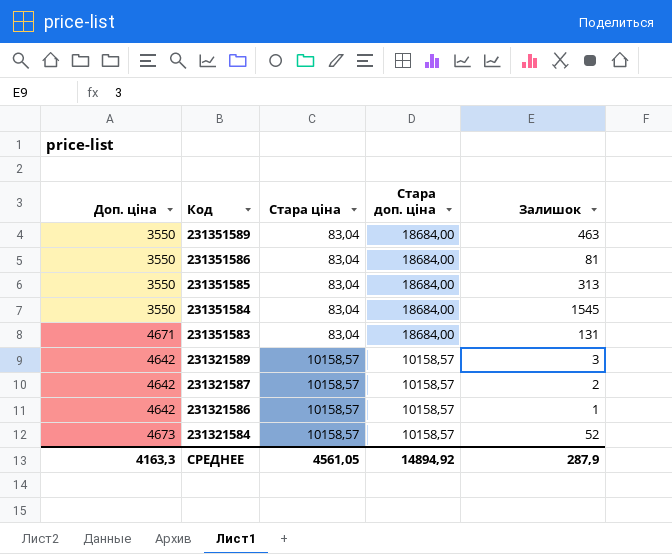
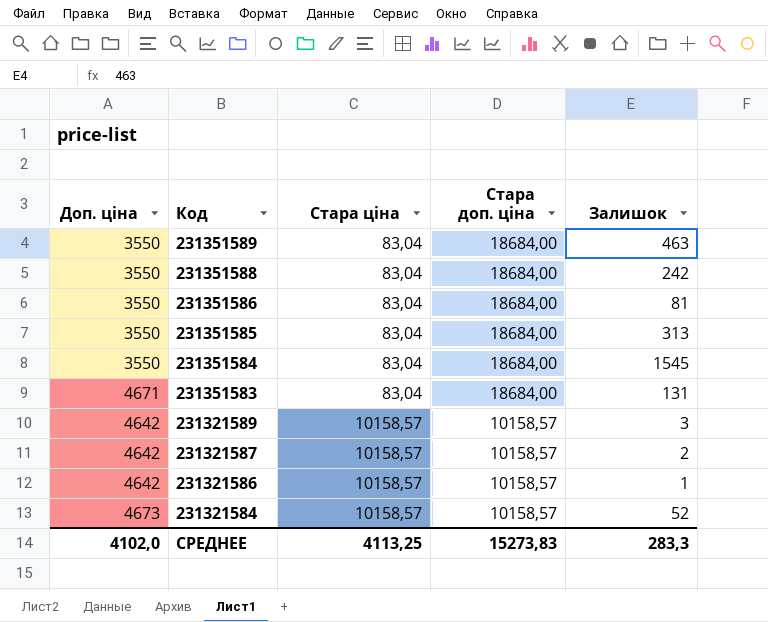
row 231351588: none -> 3550 | 83,04 | 18684,00 | 242
СРЕДНЕЕ | Доп. ціна: 4163,3 -> 4102,0
СРЕДНЕЕ | Стара ціна: 4561,05 -> 4113,25
СРЕДНЕЕ | Стара доп. ціна: 14894,92 -> 15273,83
СРЕДНЕЕ | Залишок: 287,9 -> 283,3

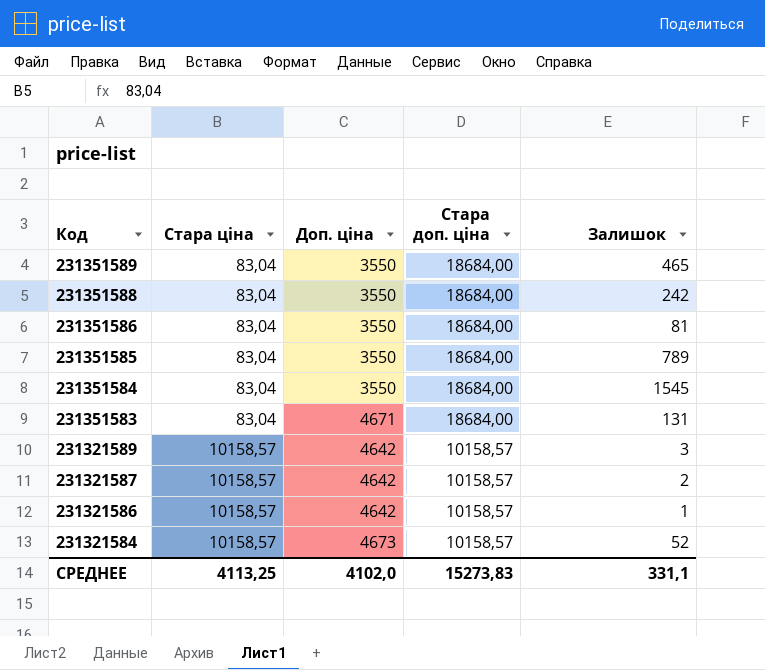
column Доп. ціна | position: 1 -> 3
231351589 | Залишок: 463 -> 465
231351585 | Залишок: 313 -> 789
СРЕДНЕЕ | Залишок: 283,3 -> 331,1

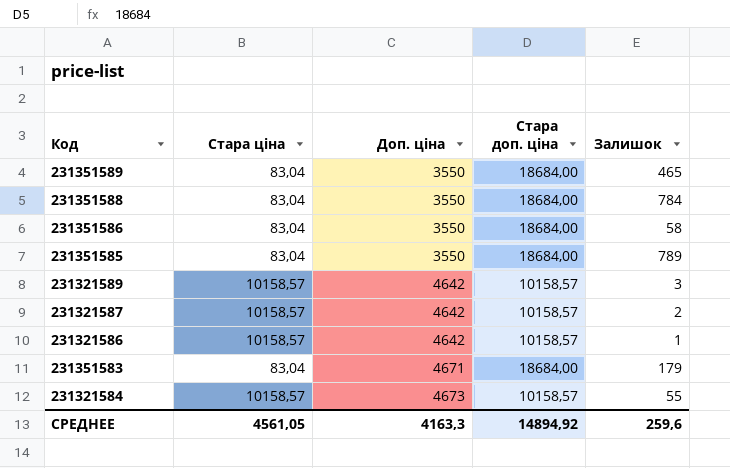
row order: Код descending -> Доп. ціна ascending
row 231351584: 83,04 | 3550 | 18684,00 | 1545 -> none
231351588 | Залишок: 242 -> 784
231351586 | Залишок: 81 -> 58
231351583 | Залишок: 131 -> 179
231321584 | Залишок: 52 -> 55
СРЕДНЕЕ | Стара ціна: 4113,25 -> 4561,05
СРЕДНЕЕ | Доп. ціна: 4102,0 -> 4163,3
СРЕДНЕЕ | Стара доп. ціна: 15273,83 -> 14894,92
СРЕДНЕЕ | Залишок: 331,1 -> 259,6

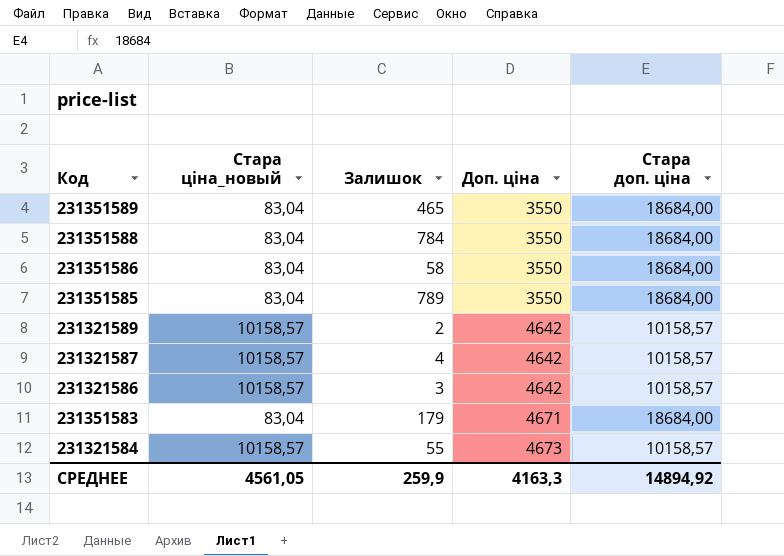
column name: Стара ціна -> Стара ціна_новый
column Залишок | position: 5 -> 3
231321589 | Залишок: 3 -> 2
231321587 | Залишок: 2 -> 4
231321586 | Залишок: 1 -> 3
СРЕДНЕЕ | Залишок: 259,6 -> 259,9

